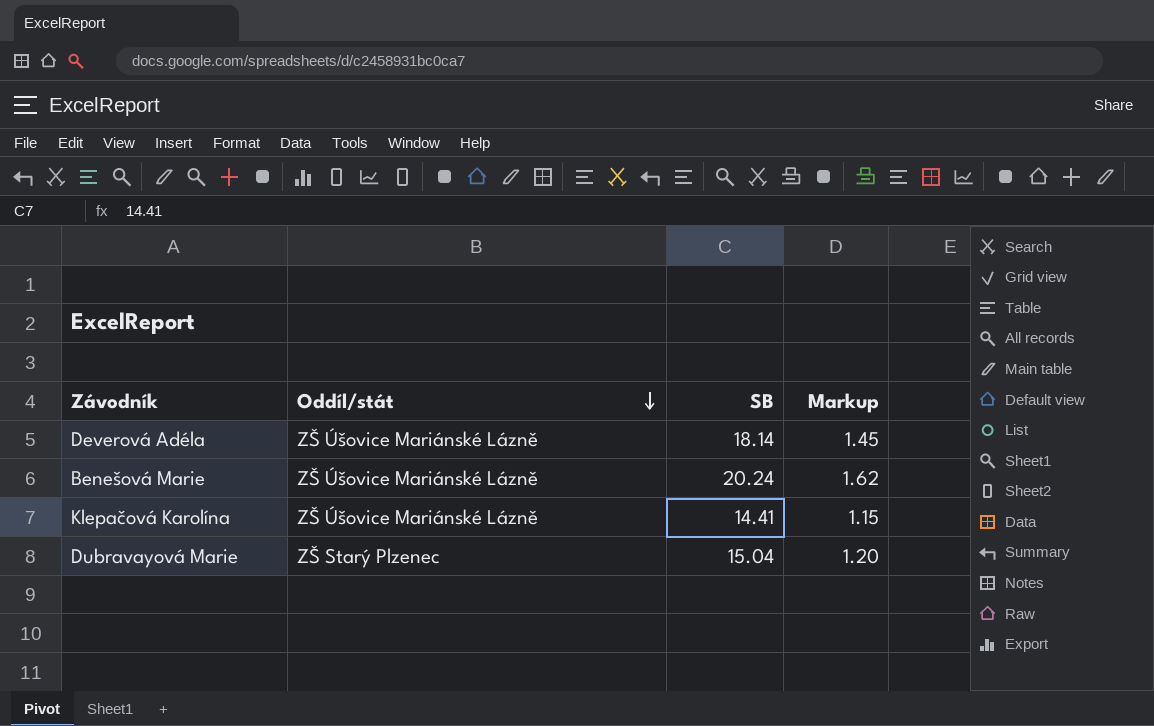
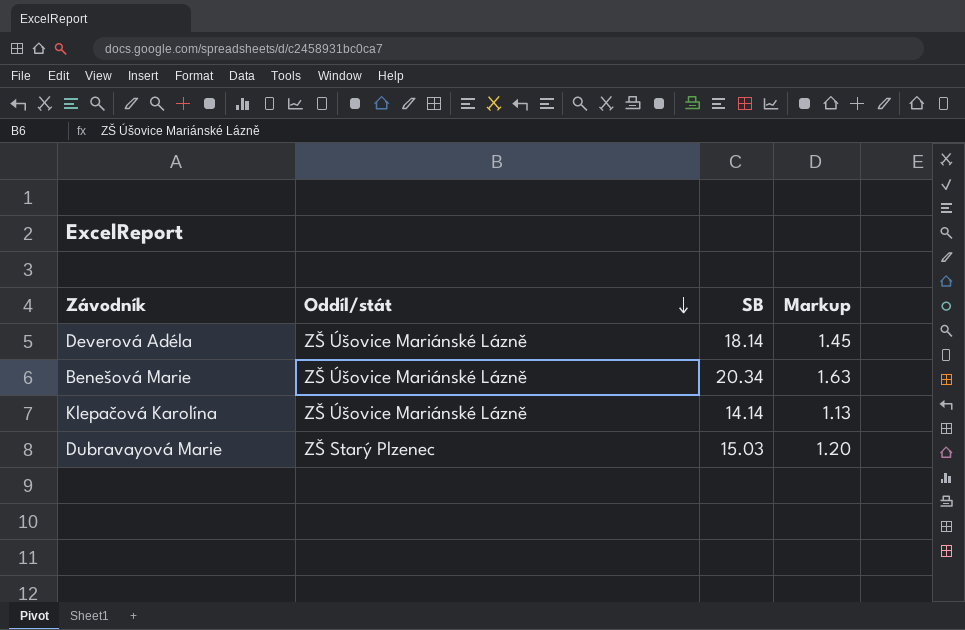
Benešová Marie | SB: 20.24 -> 20.34
Benešová Marie | Markup: 1.62 -> 1.63
Klepačová Karolína | SB: 14.41 -> 14.14
Klepačová Karolína | Markup: 1.15 -> 1.13
Dubravayová Marie | SB: 15.04 -> 15.03

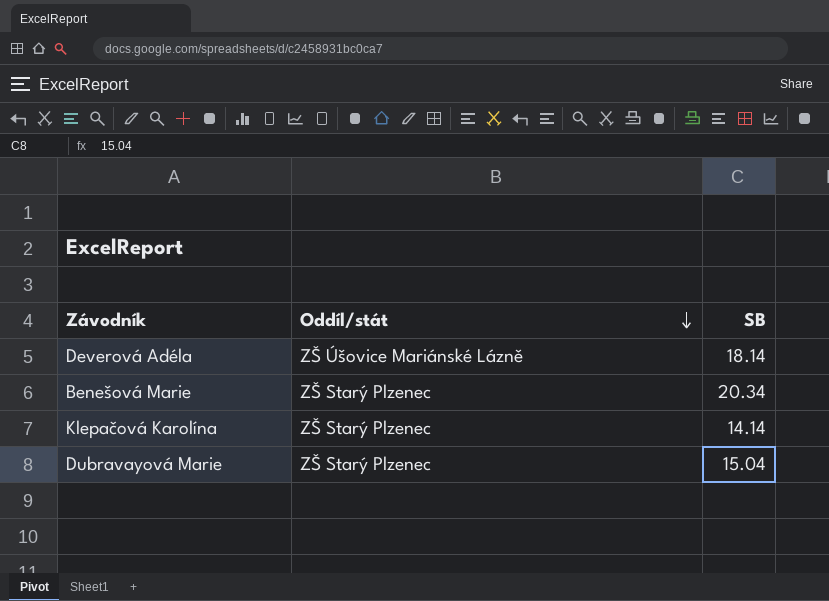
column Markup | formula: [SB] * 0.08 -> none
Benešová Marie | Oddíl/stát: ZŠ Úšovice Mariánské Lázně -> ZŠ Starý Plzenec
Klepačová Karolína | Oddíl/stát: ZŠ Úšovice Mariánské Lázně -> ZŠ Starý Plzenec
Dubravayová Marie | SB: 15.03 -> 15.04

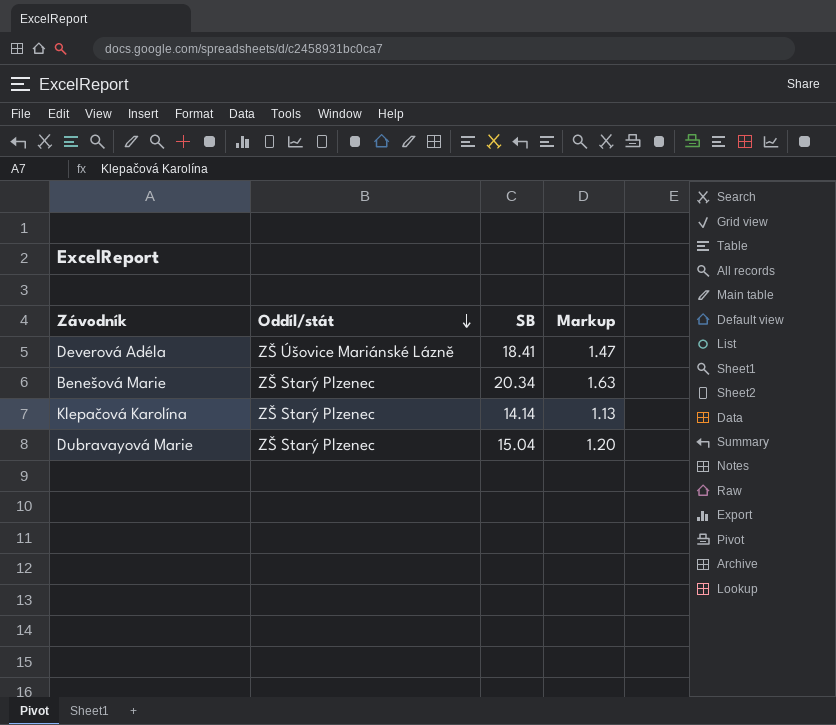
column Markup | formula: none -> [SB] * 0.08
Deverová Adéla | SB: 18.14 -> 18.41

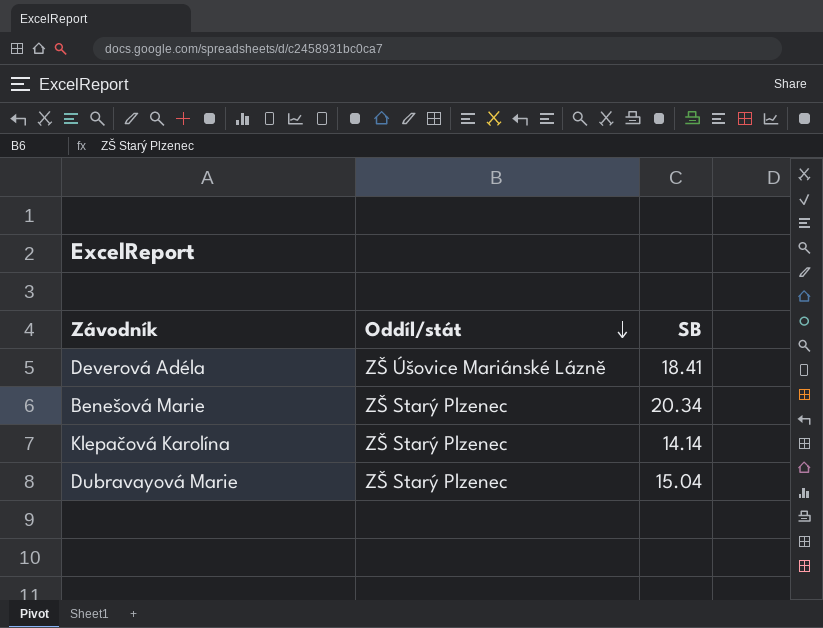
column Markup | formula: [SB] * 0.08 -> none

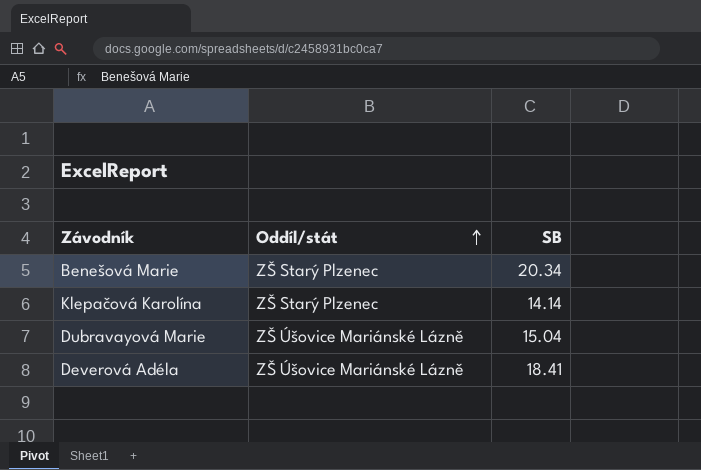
row order: Oddíl/stát descending -> Oddíl/stát ascending
Dubravayová Marie | Oddíl/stát: ZŠ Starý Plzenec -> ZŠ Úšovice Mariánské Lázně

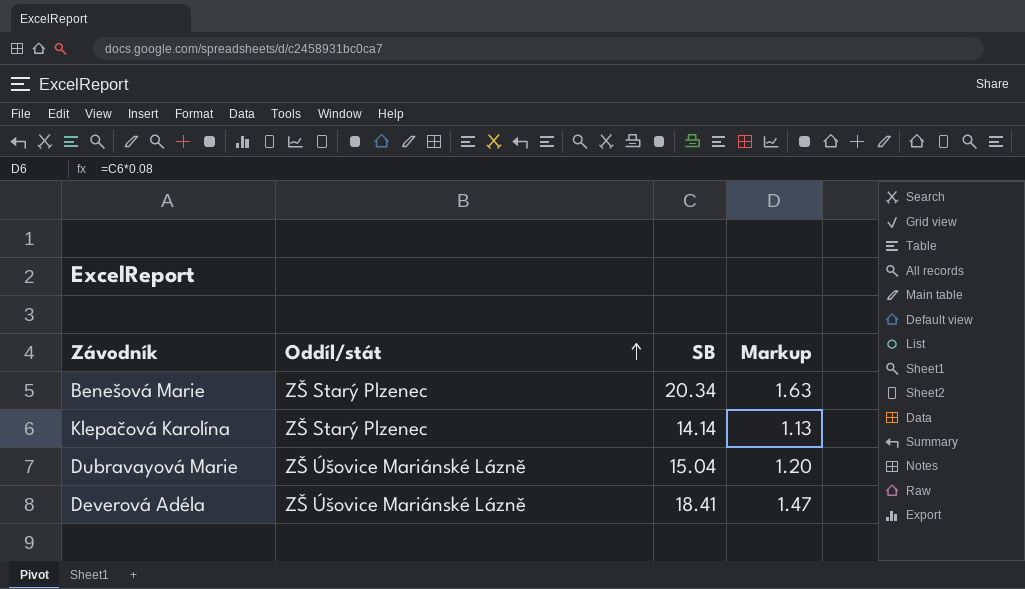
column Markup | formula: none -> [SB] * 0.08

